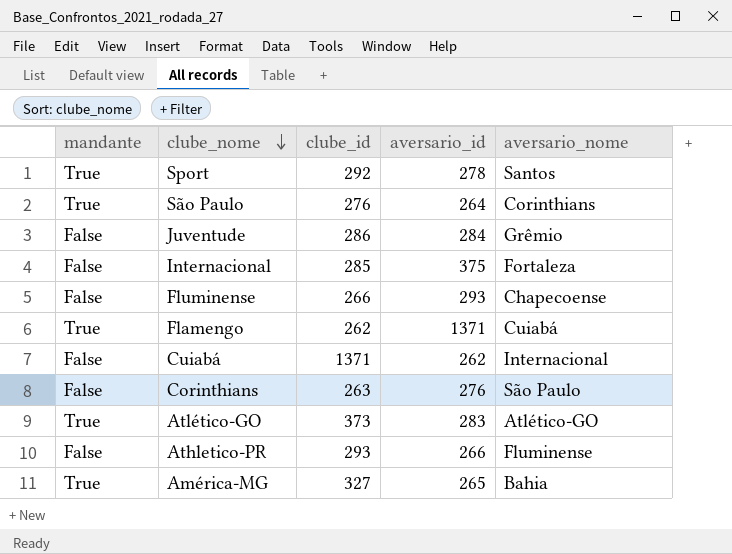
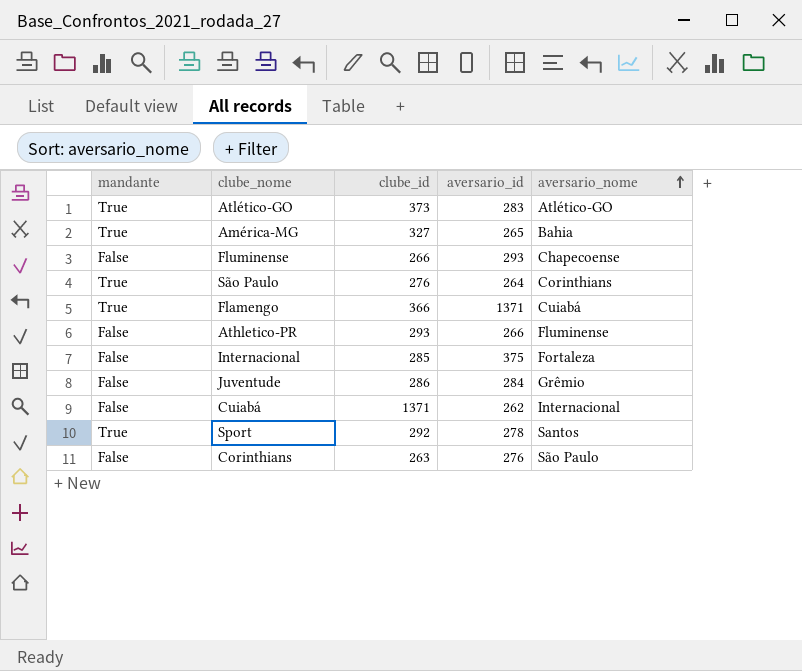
row order: clube_nome descending -> aversario_nome ascending
Flamengo | clube_id: 262 -> 366

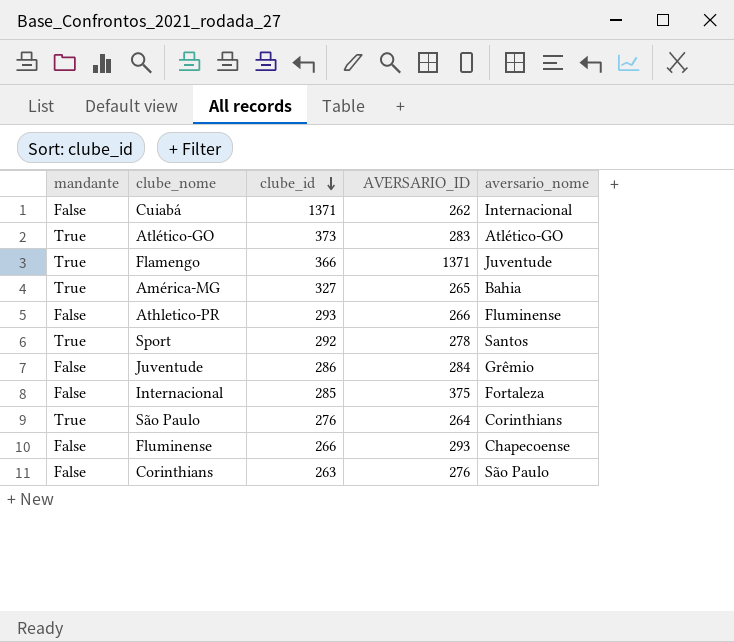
row order: aversario_nome ascending -> clube_id descending
column name: aversario_id -> AVERSARIO_ID
Flamengo | aversario_nome: Cuiabá -> Juventude

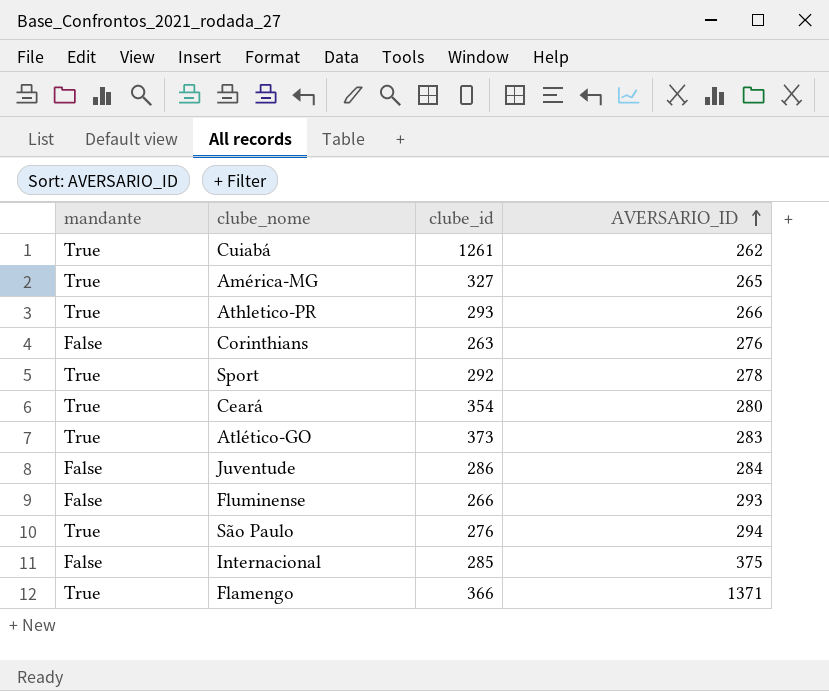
row order: clube_id descending -> AVERSARIO_ID ascending
column aversario_nome | position: 5 -> none
Cuiabá | mandante: False -> True
Cuiabá | clube_id: 1371 -> 1261
Athletico-PR | mandante: False -> True
row Ceará: none -> True | 354 | 280
São Paulo | AVERSARIO_ID: 264 -> 294

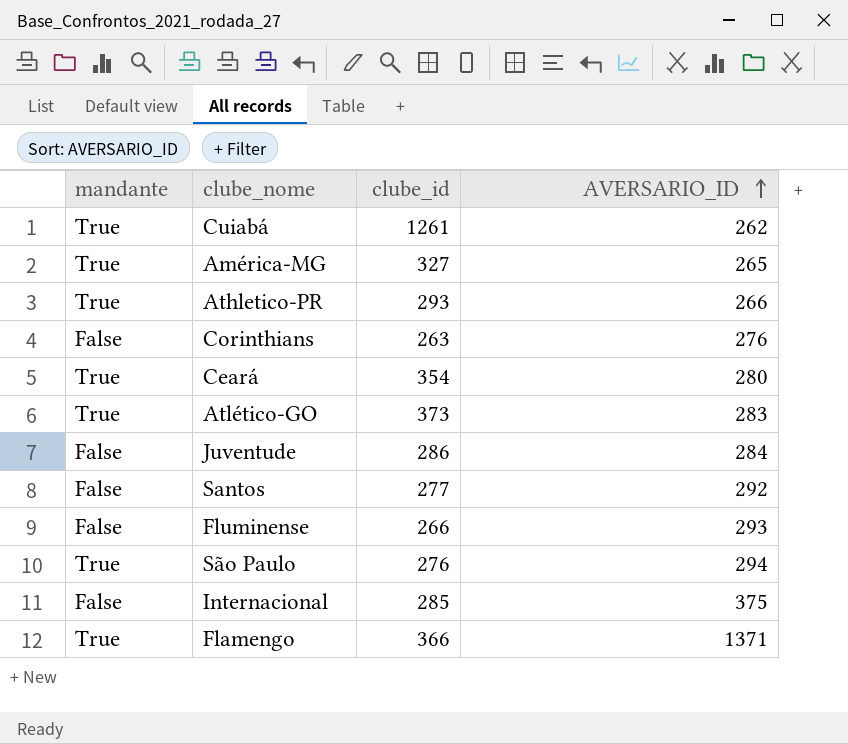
row Sport: True | 292 | 278 -> none
row Santos: none -> False | 277 | 292

